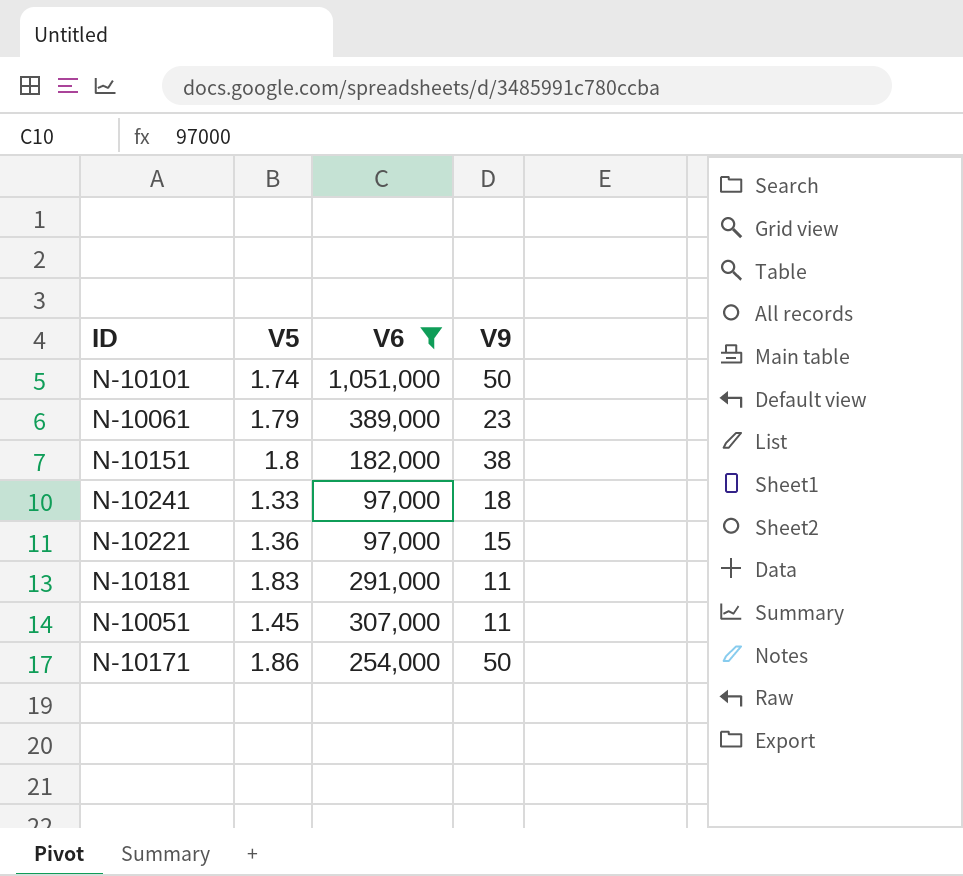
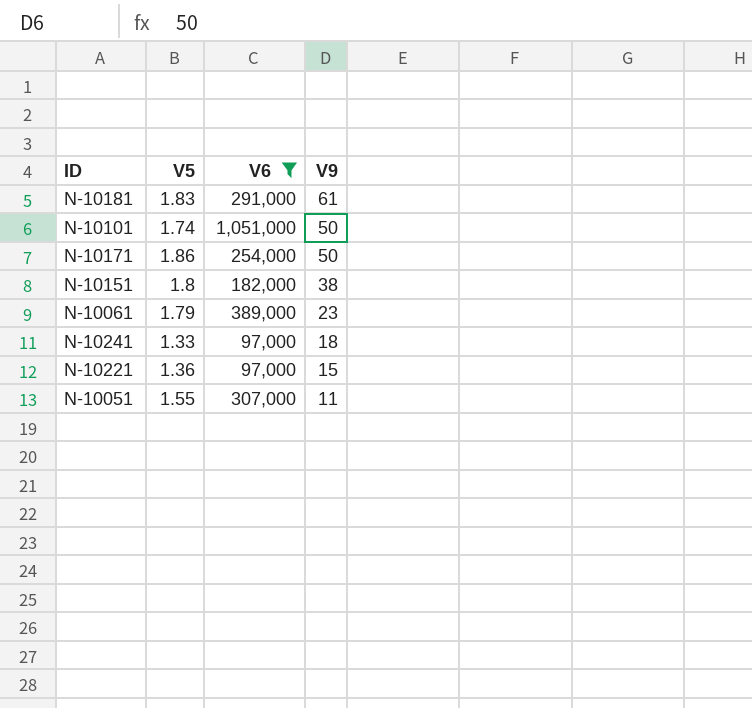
row order: none -> V9 descending
N-10181 | V9: 11 -> 61
N-10051 | V5: 1.45 -> 1.55

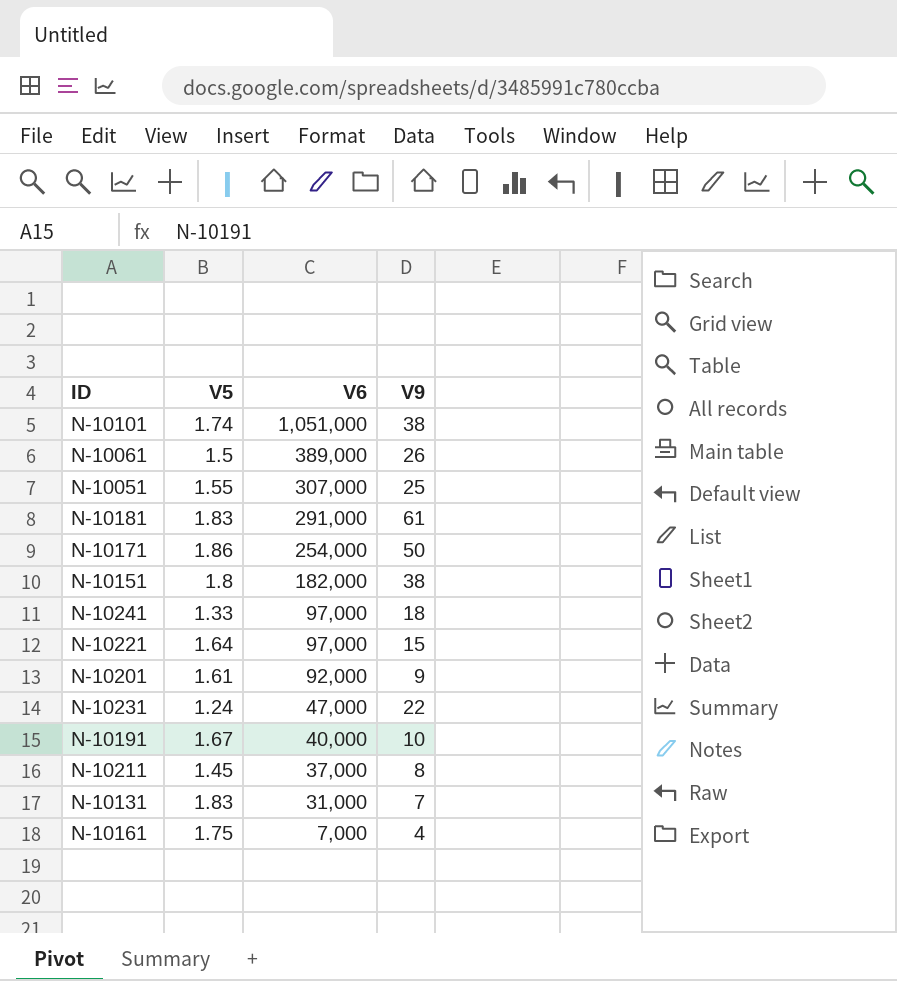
filter: V6 >= 97,000 -> none
row order: V9 descending -> V6 descending
N-10101 | V9: 50 -> 38
N-10061 | V5: 1.79 -> 1.5
N-10061 | V9: 23 -> 26
N-10051 | V9: 11 -> 25
N-10221 | V5: 1.36 -> 1.64

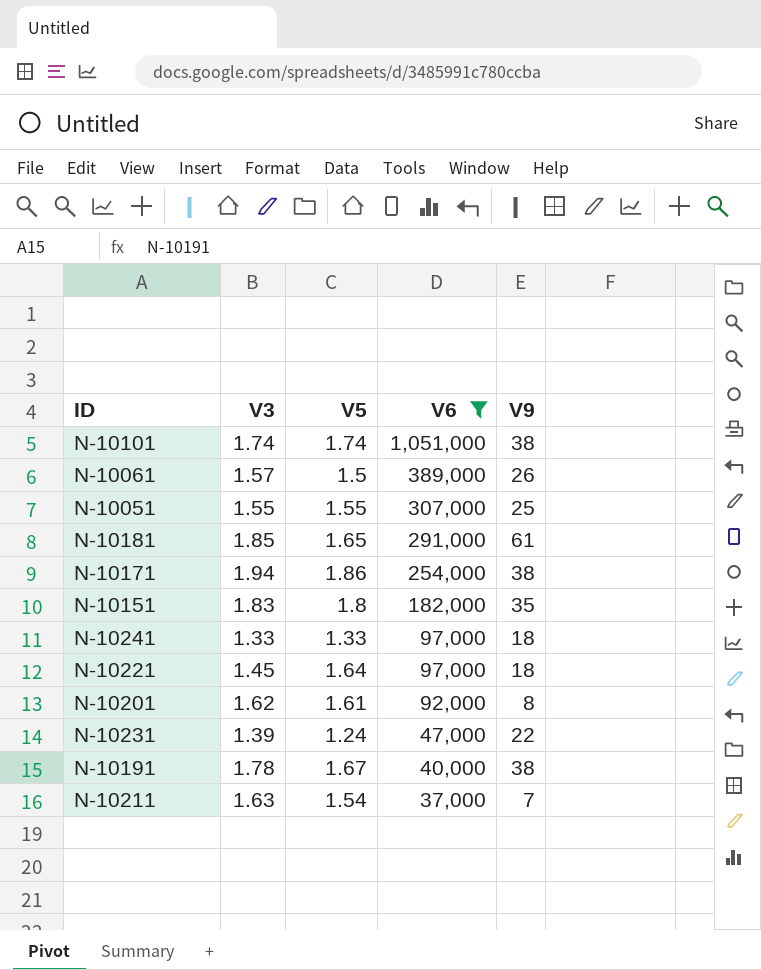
filter: none -> V6 >= 37,000
column V3 | position: none -> 2
N-10181 | V5: 1.83 -> 1.65
N-10171 | V9: 50 -> 38
N-10151 | V9: 38 -> 35
N-10221 | V9: 15 -> 18
N-10201 | V9: 9 -> 8
N-10191 | V9: 10 -> 38
N-10211 | V5: 1.45 -> 1.54
N-10211 | V9: 8 -> 7

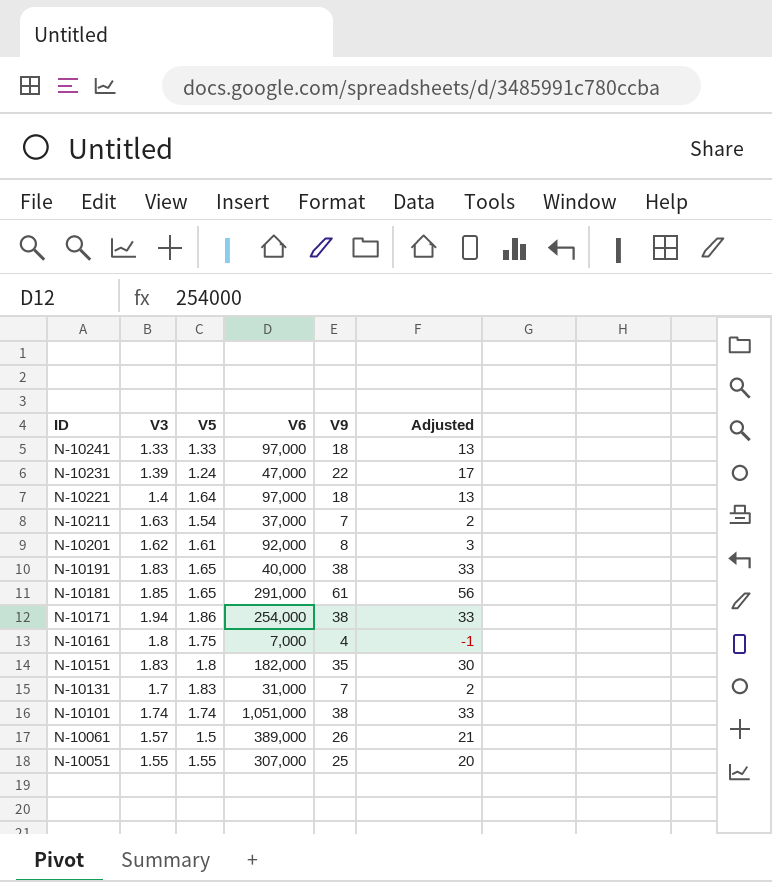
filter: V6 >= 37,000 -> none
row order: V6 descending -> ID descending
column Adjusted | formula: none -> [V9] - 5
N-10221 | V3: 1.45 -> 1.4
N-10191 | V3: 1.78 -> 1.83
N-10191 | V5: 1.67 -> 1.65

